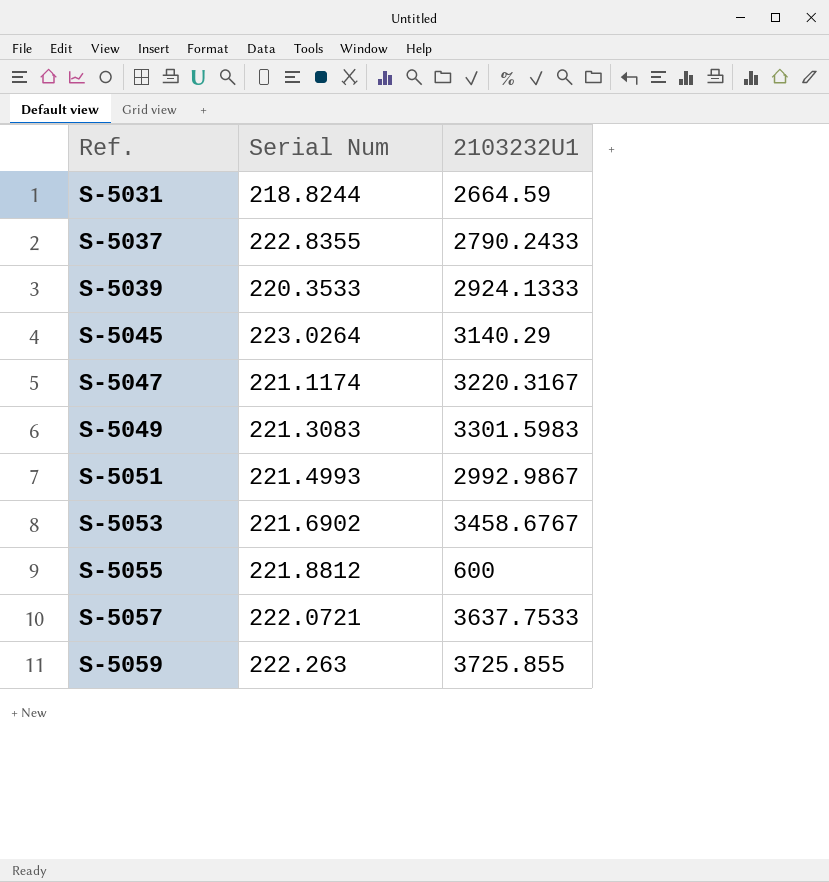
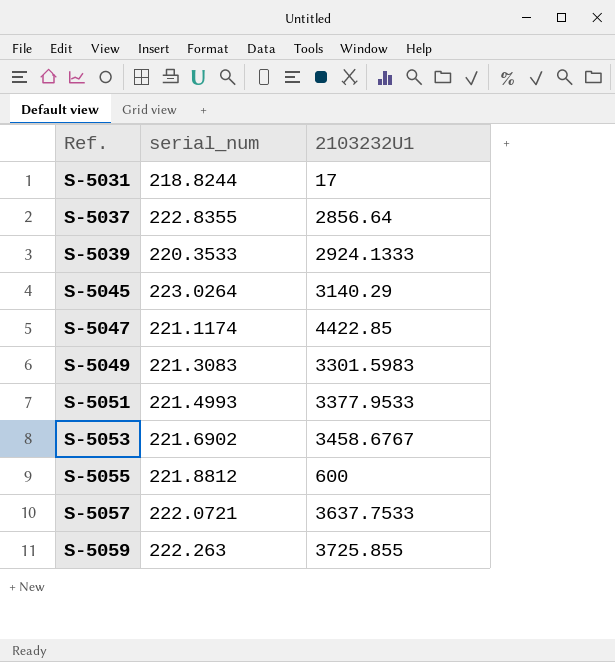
column name: Serial Num -> serial_num
S-5031 | 2103232U1: 2664.59 -> 17
S-5037 | 2103232U1: 2790.2433 -> 2856.64
S-5047 | 2103232U1: 3220.3167 -> 4422.85
S-5051 | 2103232U1: 2992.9867 -> 3377.9533

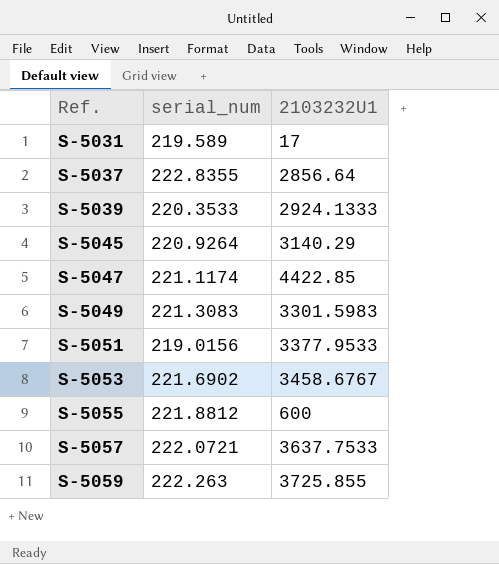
S-5031 | serial_num: 218.8244 -> 219.589
S-5045 | serial_num: 223.0264 -> 220.9264
S-5051 | serial_num: 221.4993 -> 219.0156

